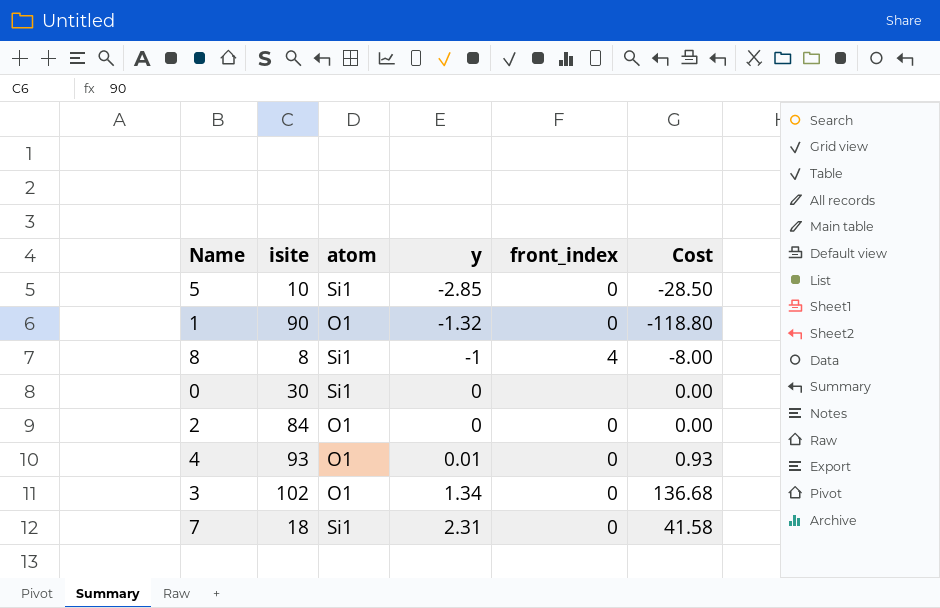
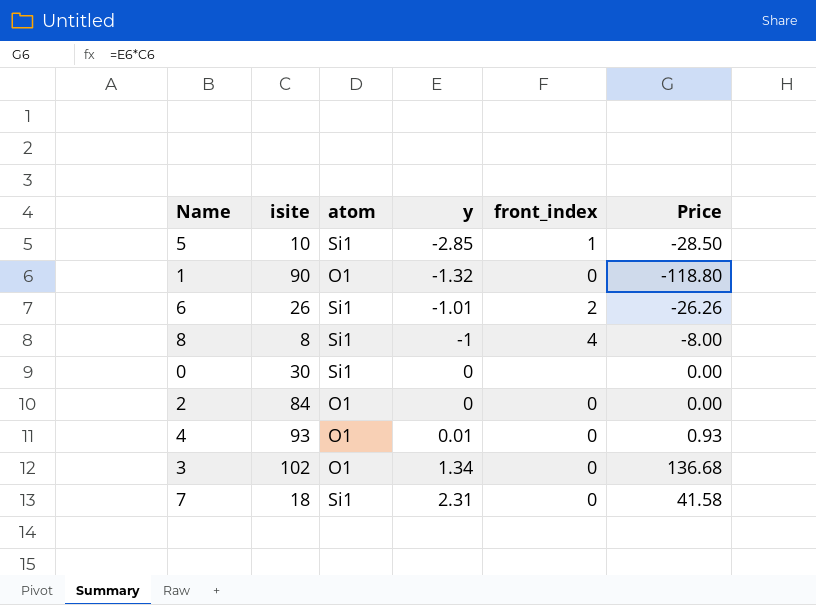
column name: Cost -> Price
5 | front_index: 0 -> 1
row 6: none -> 26 | Si1 | -1.01 | 2 | -26.26

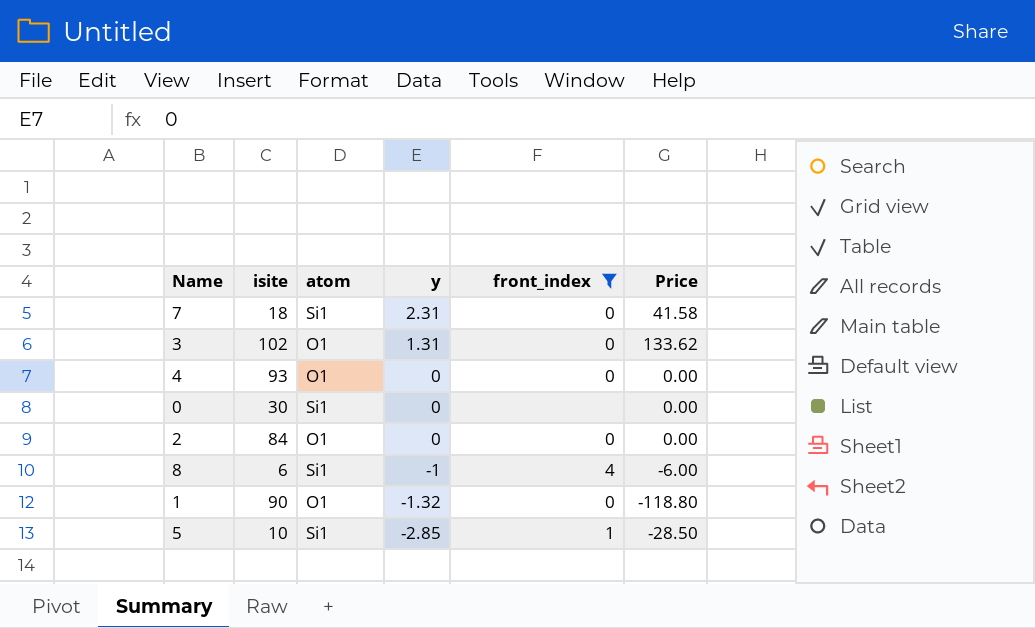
filter: none -> front_index != 2
row order: y ascending -> y descending
3 | y: 1.34 -> 1.31
3 | Price: 136.68 -> 133.62
4 | y: 0.01 -> 0
4 | Price: 0.93 -> 0.00
8 | isite: 8 -> 6
8 | Price: -8.00 -> -6.00

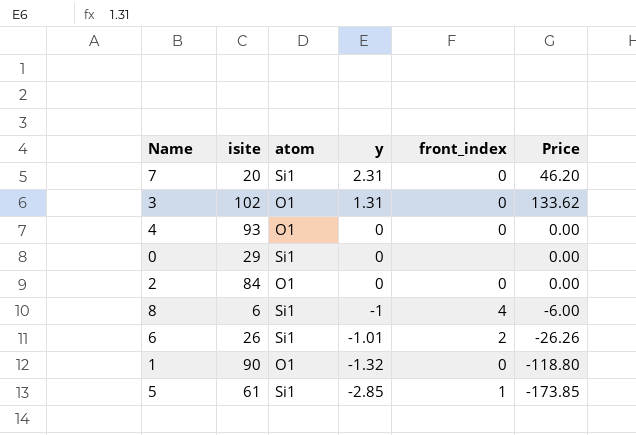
filter: front_index != 2 -> none
7 | isite: 18 -> 20
7 | Price: 41.58 -> 46.20
0 | isite: 30 -> 29
5 | isite: 10 -> 61
5 | Price: -28.50 -> -173.85

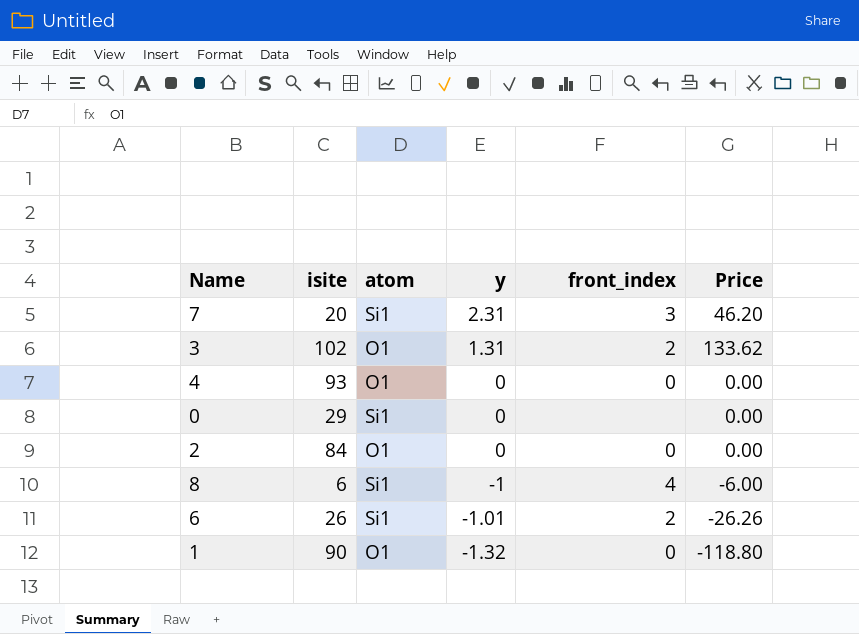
row 5: 61 | Si1 | -2.85 | 1 | -173.85 -> none
7 | front_index: 0 -> 3
3 | front_index: 0 -> 2

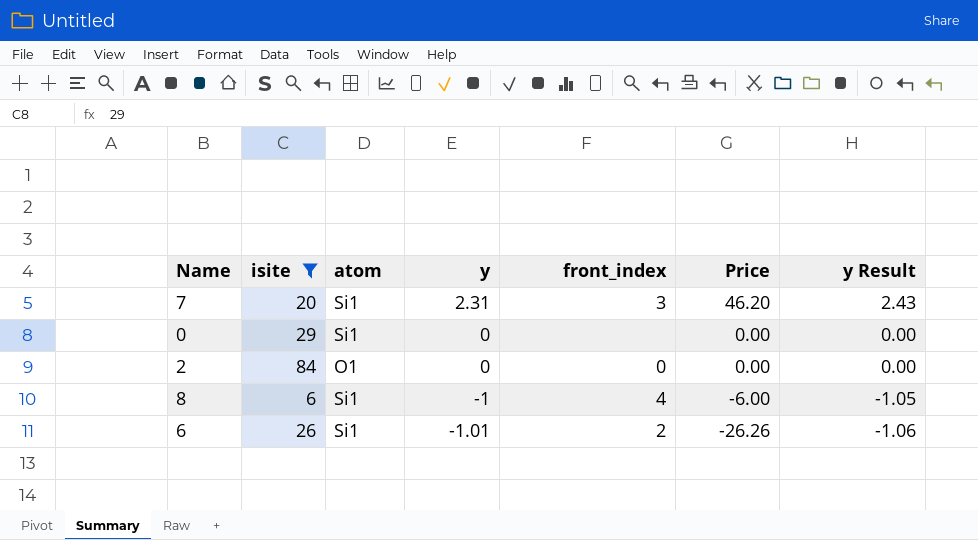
filter: none -> isite <= 84
column y Result | formula: none -> [y] * 1.05

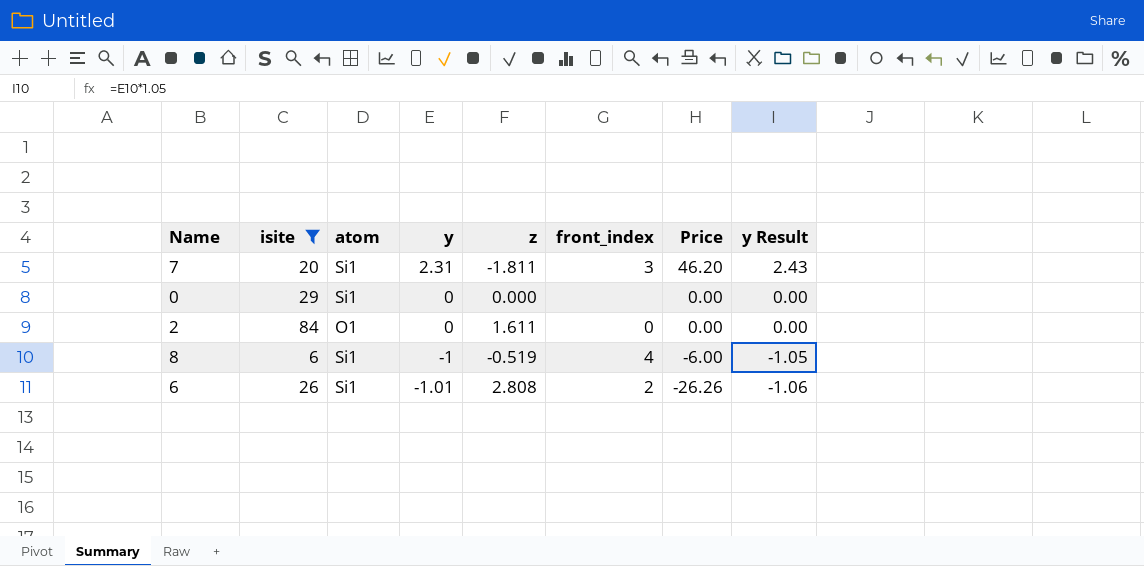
column z | position: none -> 5

